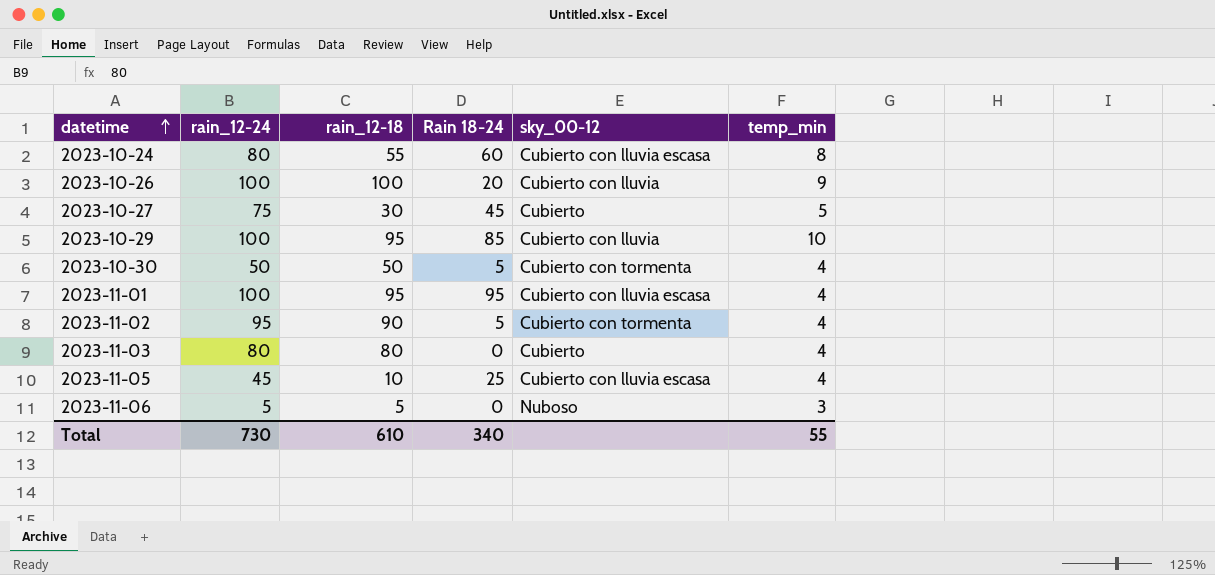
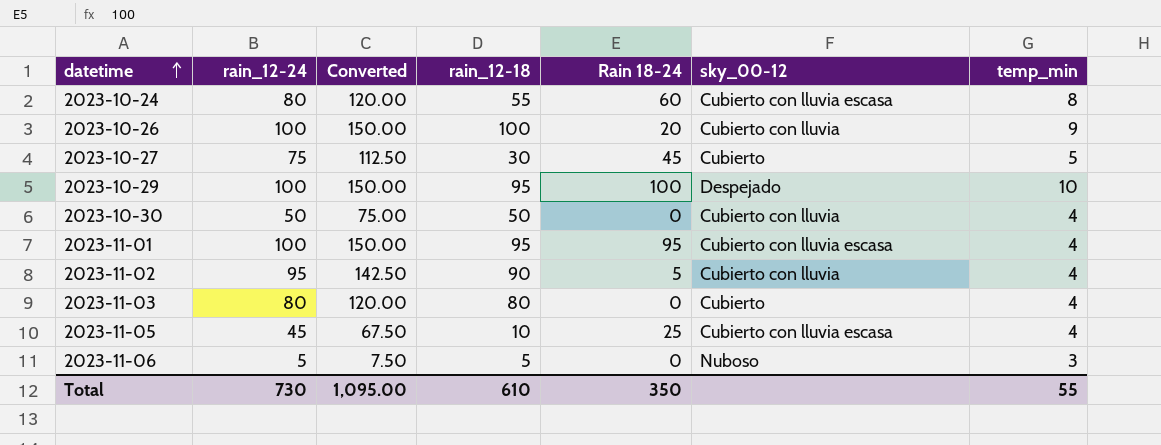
column Converted | formula: none -> [rain_12-24] * 1.5
2023-10-29 | Rain 18-24: 85 -> 100
2023-10-29 | sky_00-12: Cubierto con lluvia -> Despejado
2023-10-30 | Rain 18-24: 5 -> 0
2023-10-30 | sky_00-12: Cubierto con tormenta -> Cubierto con lluvia
2023-11-02 | sky_00-12: Cubierto con tormenta -> Cubierto con lluvia
Total | Rain 18-24: 340 -> 350

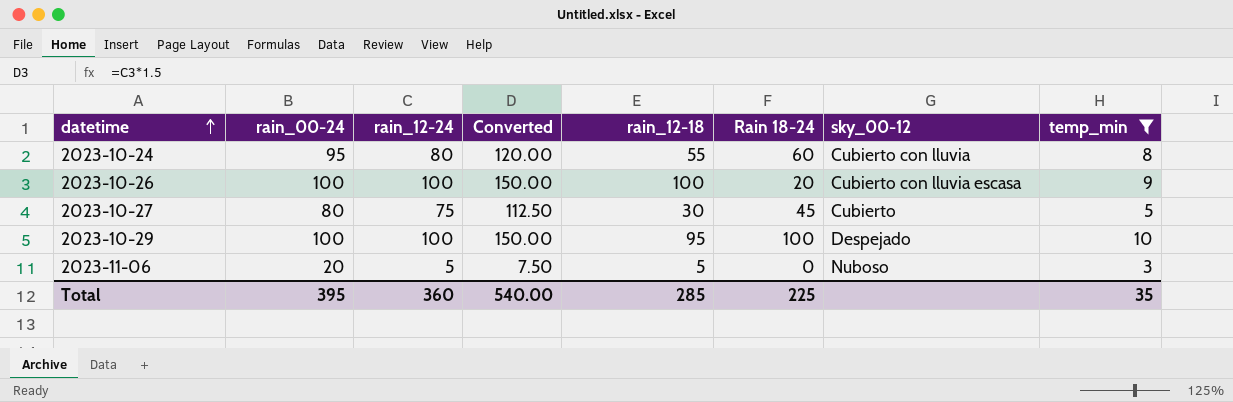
filter: none -> temp_min != 4
column rain_00-24 | position: none -> 2
2023-10-24 | sky_00-12: Cubierto con lluvia escasa -> Cubierto con lluvia
2023-10-26 | sky_00-12: Cubierto con lluvia -> Cubierto con lluvia escasa
Total | rain_12-24: 730 -> 360
Total | Converted: 1,095.00 -> 540.00
Total | rain_12-18: 610 -> 285
Total | Rain 18-24: 350 -> 225
Total | temp_min: 55 -> 35

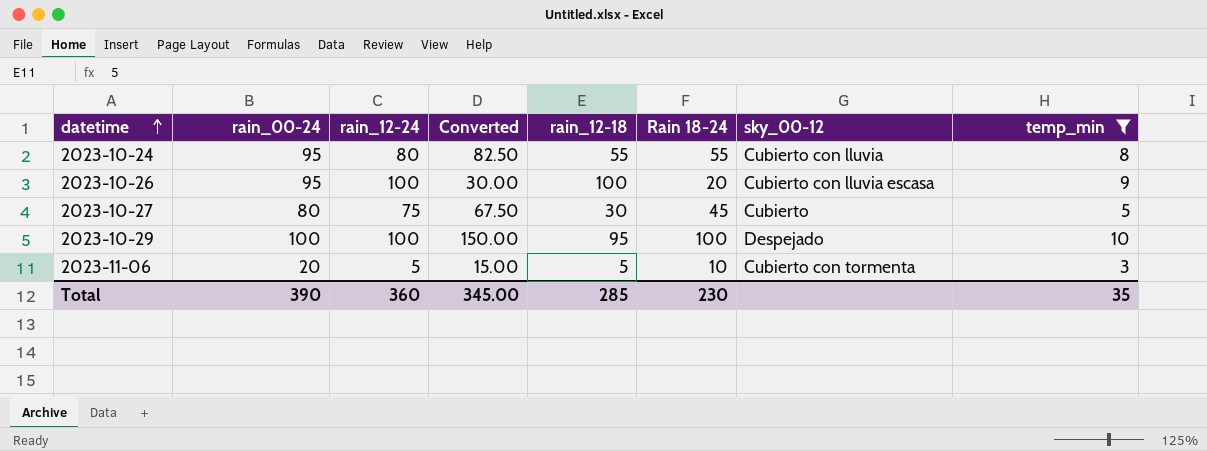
column Converted | formula: [rain_12-24] * 1.5 -> [Rain 18-24] * 1.5
2023-10-24 | Rain 18-24: 60 -> 55
2023-10-26 | rain_00-24: 100 -> 95
2023-11-06 | Rain 18-24: 0 -> 10
2023-11-06 | sky_00-12: Nuboso -> Cubierto con tormenta
Total | rain_00-24: 395 -> 390
Total | Converted: 540.00 -> 345.00
Total | Rain 18-24: 225 -> 230

